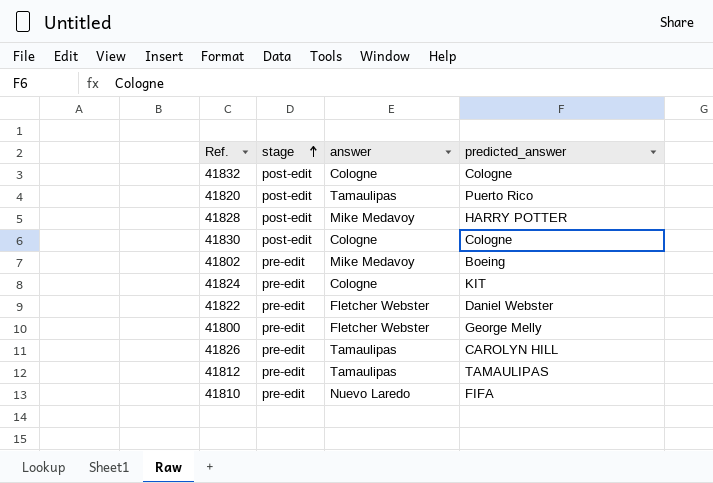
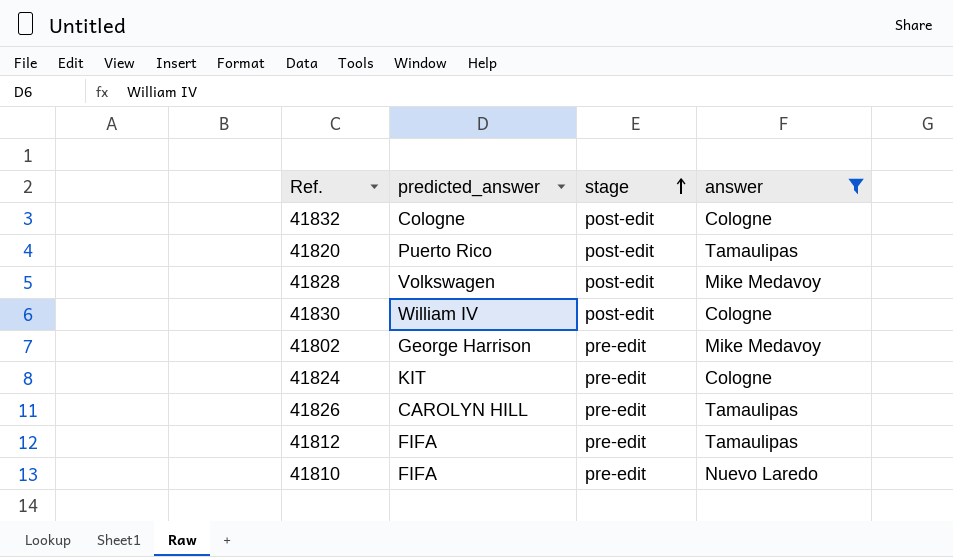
filter: none -> answer != Fletcher Webster
column predicted_answer | position: 4 -> 2
41828 | predicted_answer: HARRY POTTER -> Volkswagen
41830 | predicted_answer: Cologne -> William IV
41802 | predicted_answer: Boeing -> George Harrison
41812 | predicted_answer: TAMAULIPAS -> FIFA

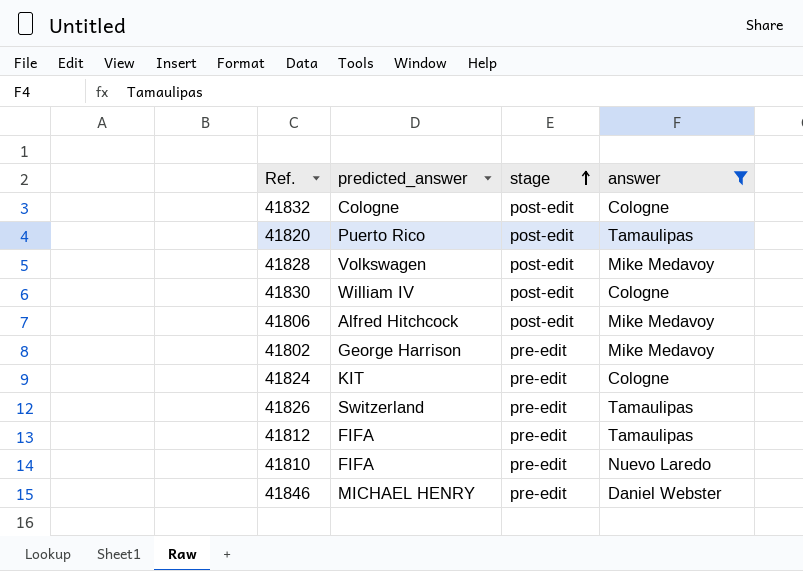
row 41806: none -> Alfred Hitchcock | post-edit | Mike Medavoy
41826 | predicted_answer: CAROLYN HILL -> Switzerland
row 41846: none -> MICHAEL HENRY | pre-edit | Daniel Webster

